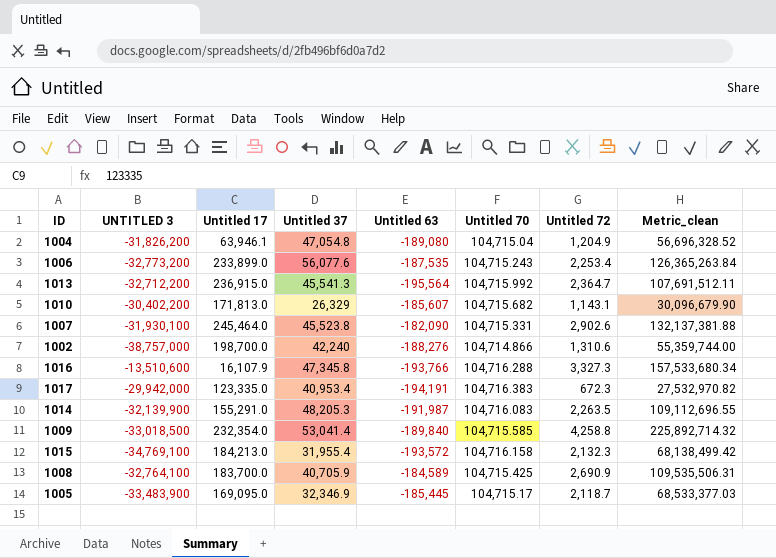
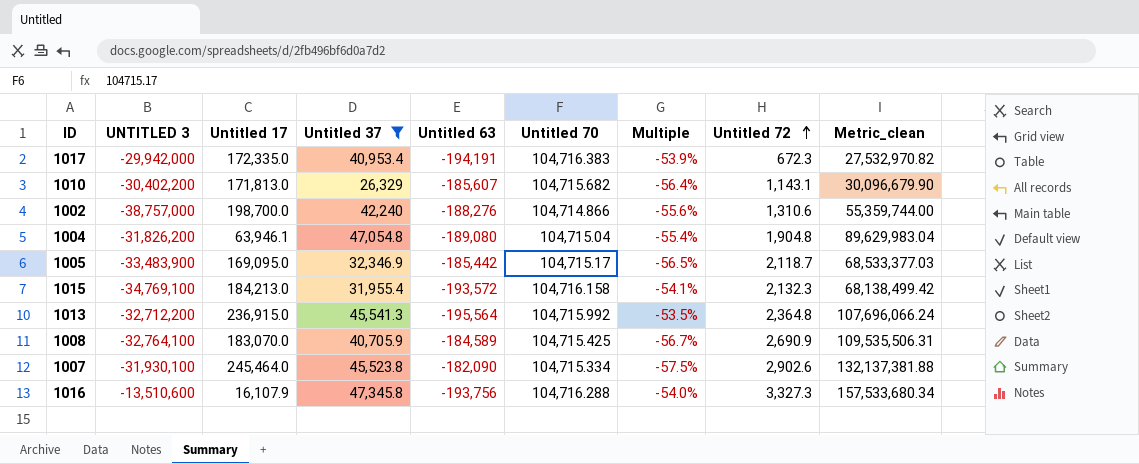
filter: none -> Untitled 37 <= 47,345.8
row order: none -> Untitled 72 ascending
column Multiple | formula: none -> [Untitled 70] / [Untitled 63]
1017 | Untitled 17: 123,335.0 -> 172,335.0
1004 | Untitled 72: 1,204.9 -> 1,904.8
1004 | Metric_clean: 56,696,328.52 -> 89,629,983.04
1005 | Untitled 63: -185,445 -> -185,442
1013 | Untitled 72: 2,364.7 -> 2,364.8
1013 | Metric_clean: 107,691,512.11 -> 107,696,066.24
1008 | Untitled 17: 183,700.0 -> 183,070.0
1007 | Untitled 70: 104,715.331 -> 104,715.334
1016 | Untitled 63: -193,766 -> -193,756

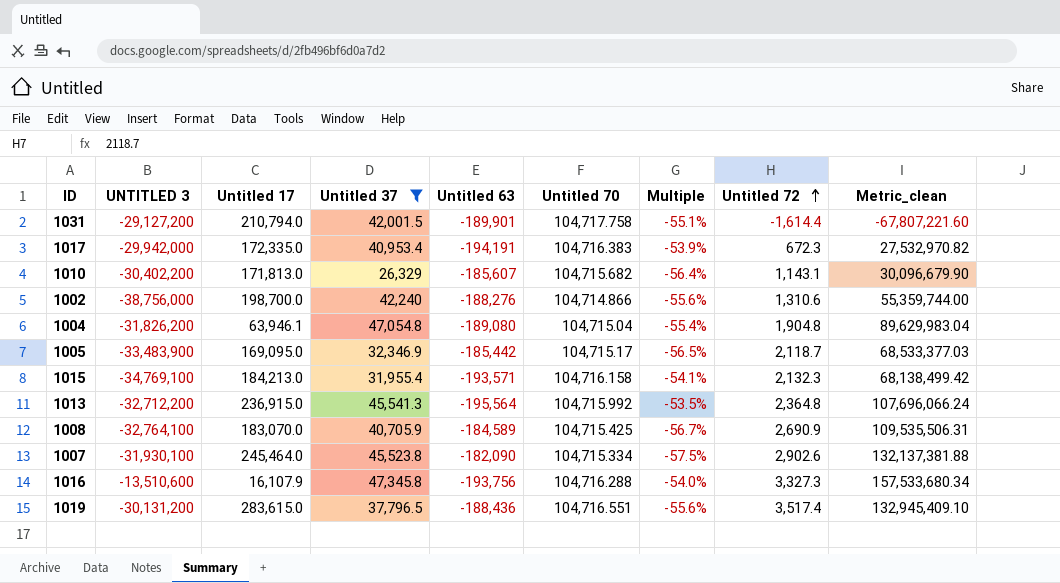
row 1031: none -> -29,127,200 | 210,794.0 | 42,001.5 | -189,901 | 104,717.758 | -55.1% | -1,614.4 | -67,807,221.60
1002 | UNTITLED 3: -38,757,000 -> -38,756,000
1015 | Untitled 63: -193,572 -> -193,571
row 1019: none -> -30,131,200 | 283,615.0 | 37,796.5 | -188,436 | 104,716.551 | -55.6% | 3,517.4 | 132,945,409.10

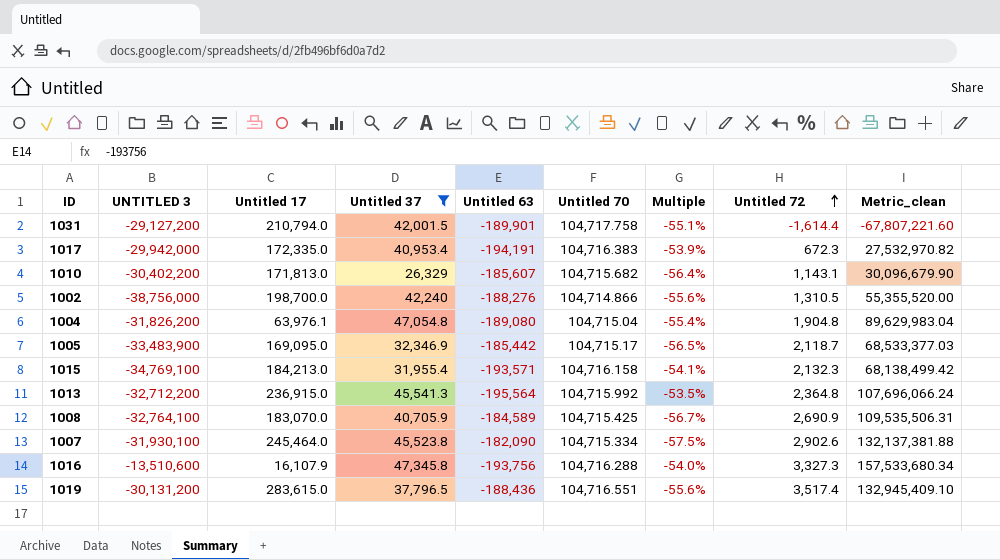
1002 | Untitled 72: 1,310.6 -> 1,310.5
1002 | Metric_clean: 55,359,744.00 -> 55,355,520.00
1004 | Untitled 17: 63,946.1 -> 63,976.1

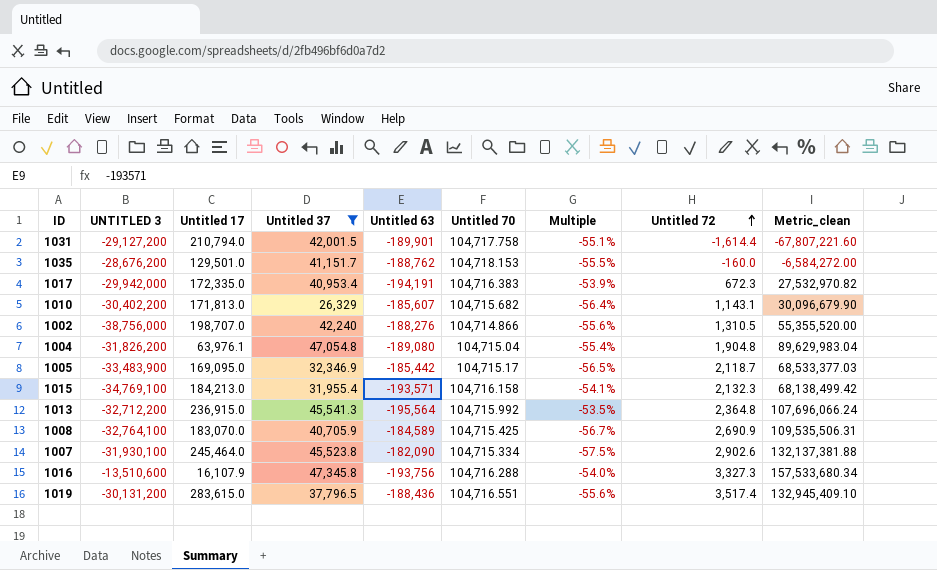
row 1035: none -> -28,676,200 | 129,501.0 | 41,151.7 | -188,762 | 104,718.153 | -55.5% | -160.0 | -6,584,272.00
1002 | Untitled 17: 198,700.0 -> 198,707.0

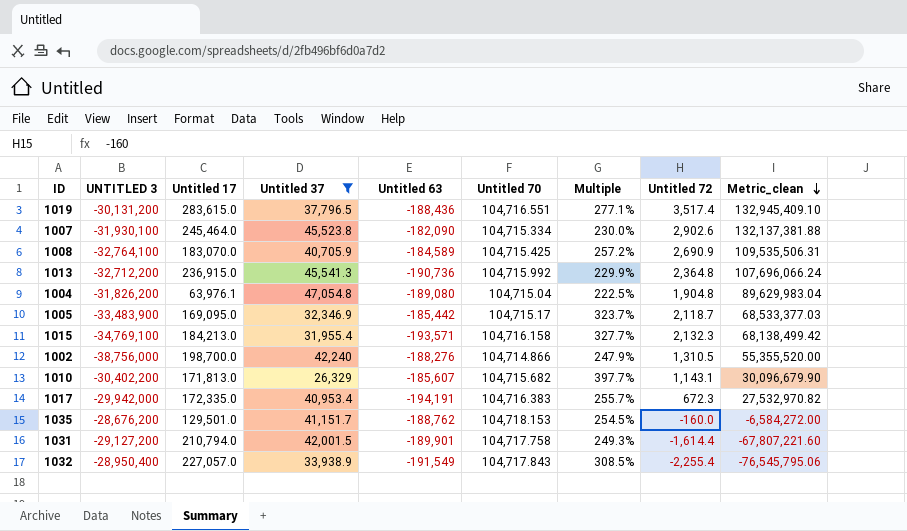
row order: Untitled 72 ascending -> Metric_clean descending
column Multiple | formula: [Untitled 70] / [Untitled 63] -> [Untitled 70] / [Untitled 37]
row 1016: -13,510,600 | 16,107.9 | 47,345.8 | -193,756 | 104,716.288 | -54.0% | 3,327.3 | 157,533,680.34 -> none
1013 | Untitled 63: -195,564 -> -190,736
1002 | Untitled 17: 198,707.0 -> 198,700.0
row 1032: none -> -28,950,400 | 227,057.0 | 33,938.9 | -191,549 | 104,717.843 | 308.5% | -2,255.4 | -76,545,795.06

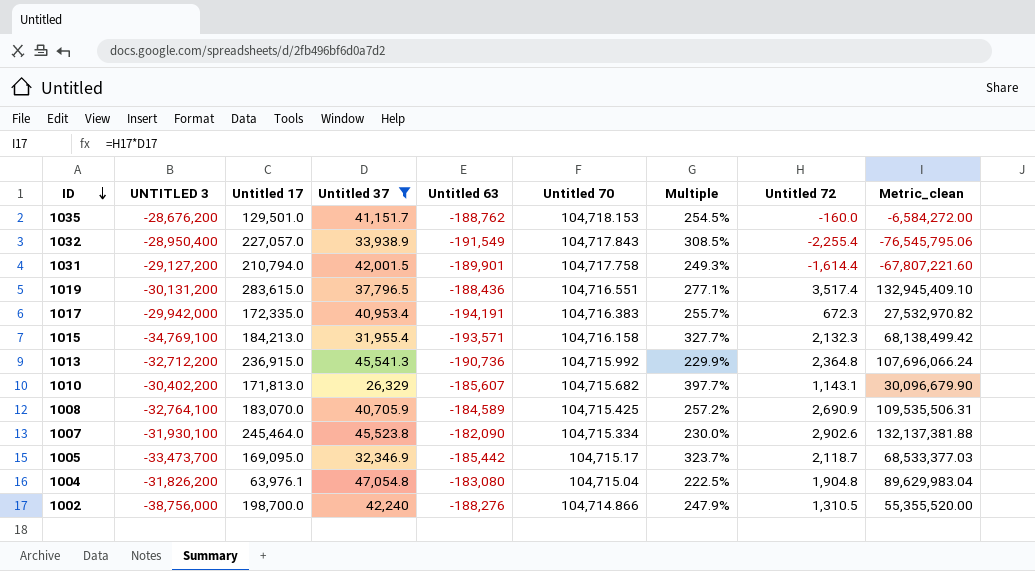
row order: Metric_clean descending -> ID descending
1005 | UNTITLED 3: -33,483,900 -> -33,473,700
1004 | Untitled 63: -189,080 -> -183,080

